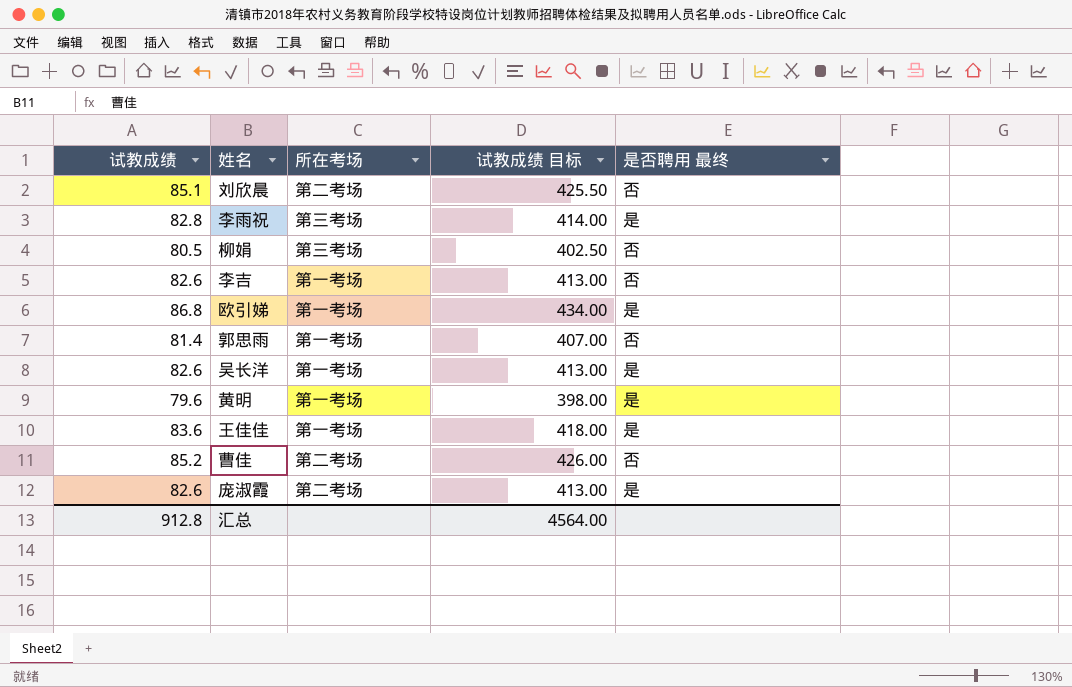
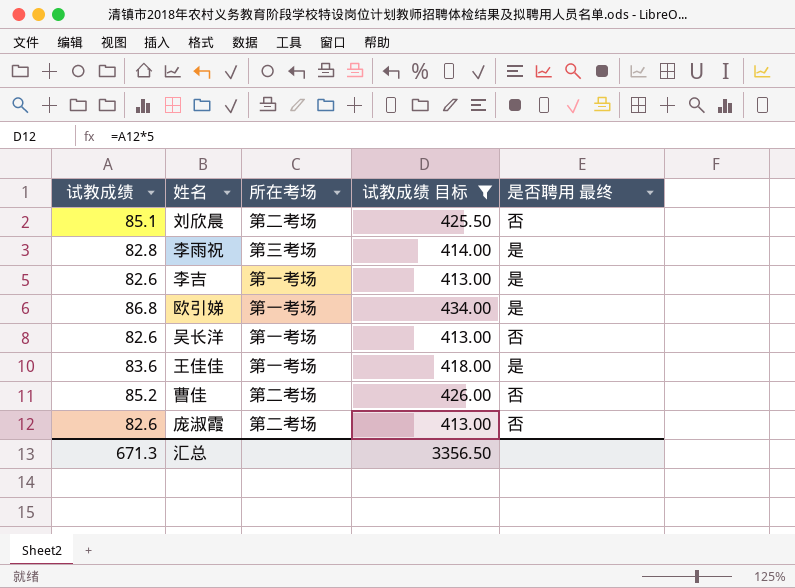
filter: none -> 试教成绩 目标 >= 413.00
李吉 | 是否聘用 最终: 否 -> 是
吴长洋 | 是否聘用 最终: 是 -> 否
庞淑霞 | 是否聘用 最终: 是 -> 否
汇总 | 试教成绩: 912.8 -> 671.3
汇总 | 试教成绩 目标: 4564.00 -> 3356.50

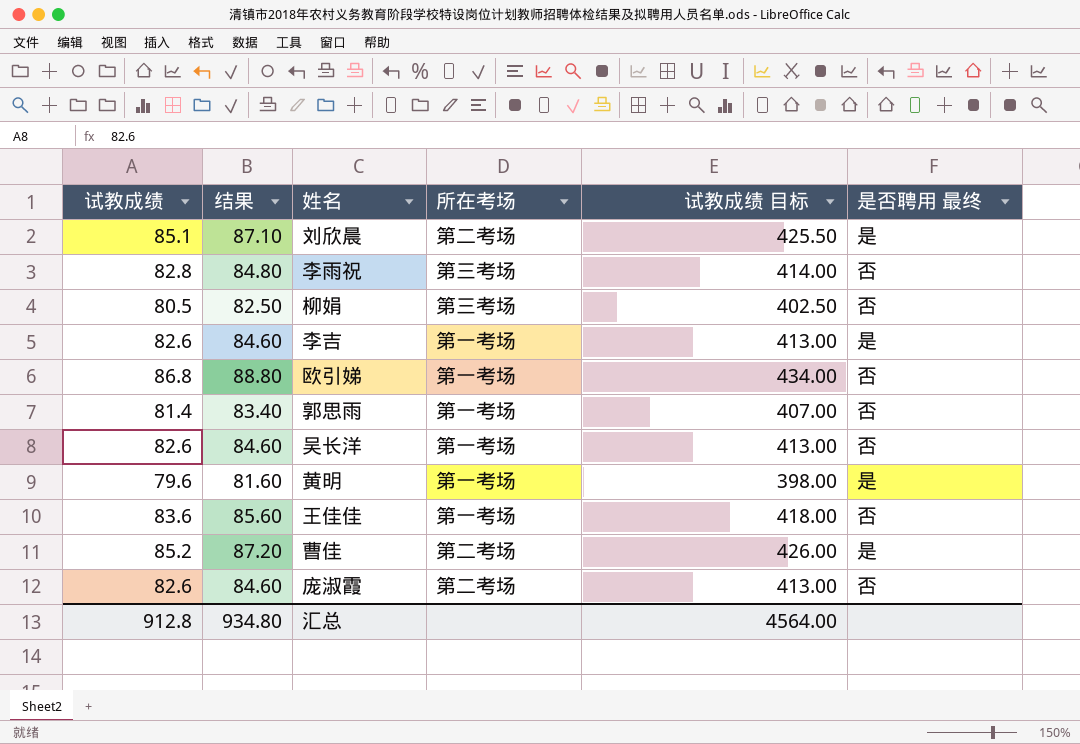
filter: 试教成绩 目标 >= 413.00 -> none
column 结果 | formula: none -> [试教成绩] + 2
刘欣晨 | 是否聘用 最终: 否 -> 是
李雨祝 | 是否聘用 最终: 是 -> 否
欧引娣 | 是否聘用 最终: 是 -> 否
王佳佳 | 是否聘用 最终: 是 -> 否
曹佳 | 是否聘用 最终: 否 -> 是
汇总 | 试教成绩: 671.3 -> 912.8
汇总 | 试教成绩 目标: 3356.50 -> 4564.00

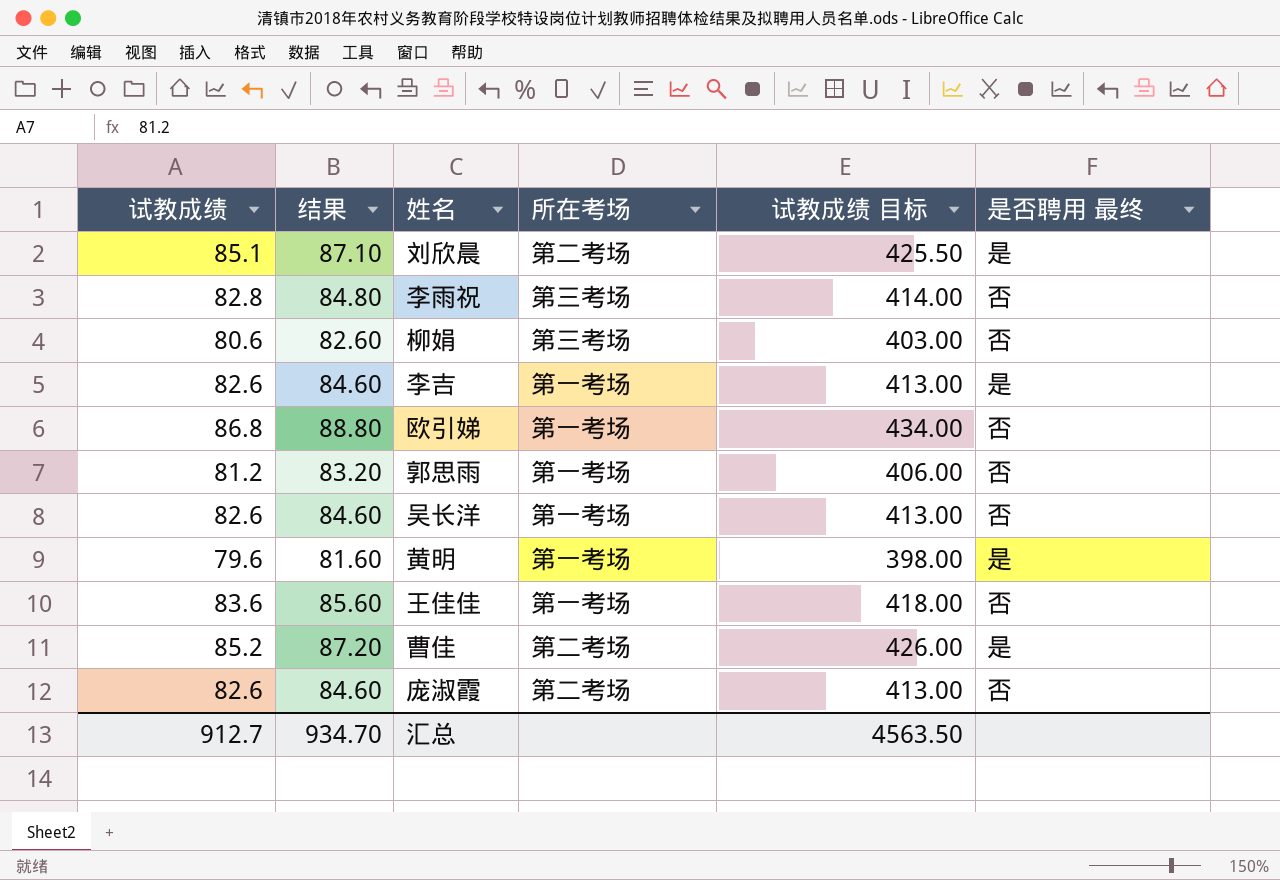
柳娟 | 试教成绩: 80.5 -> 80.6
柳娟 | 结果: 82.50 -> 82.60
柳娟 | 试教成绩 目标: 402.50 -> 403.00
郭思雨 | 试教成绩: 81.4 -> 81.2
郭思雨 | 结果: 83.40 -> 83.20
郭思雨 | 试教成绩 目标: 407.00 -> 406.00
汇总 | 试教成绩: 912.8 -> 912.7
汇总 | 结果: 934.80 -> 934.70
汇总 | 试教成绩 目标: 4564.00 -> 4563.50

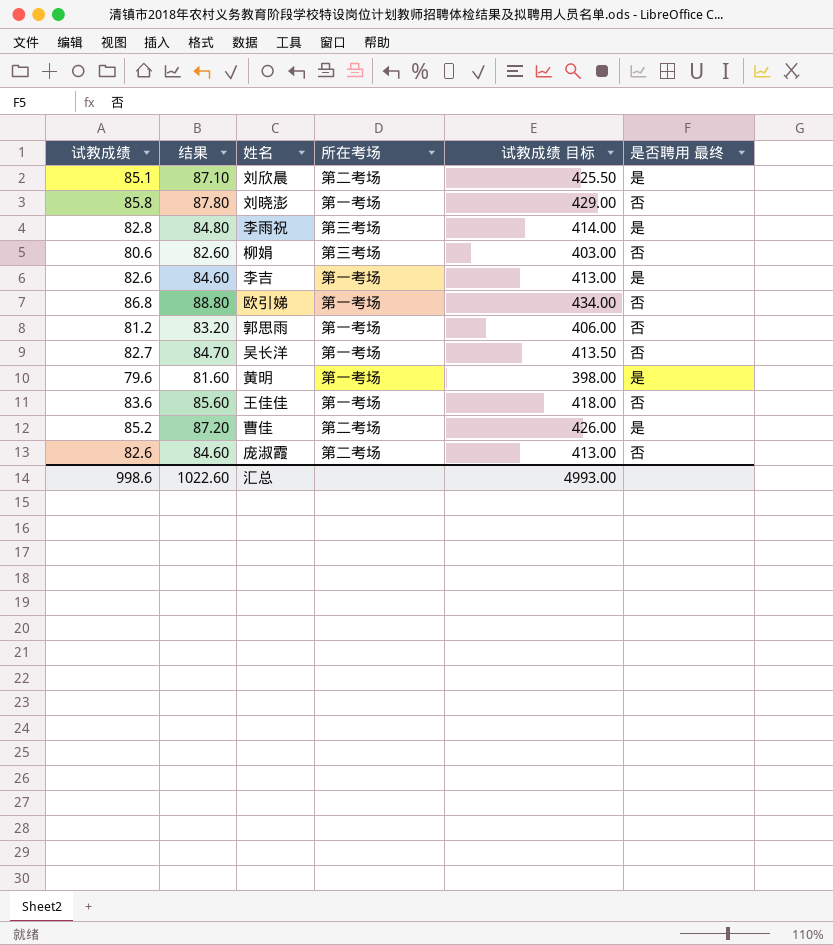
row 刘晓澎: none -> 85.8 | 87.80 | 第一考场 | 429.00 | 否
李雨祝 | 是否聘用 最终: 否 -> 是
吴长洋 | 试教成绩: 82.6 -> 82.7
吴长洋 | 结果: 84.60 -> 84.70
吴长洋 | 试教成绩 目标: 413.00 -> 413.50
汇总 | 试教成绩: 912.7 -> 998.6
汇总 | 结果: 934.70 -> 1022.60
汇总 | 试教成绩 目标: 4563.50 -> 4993.00

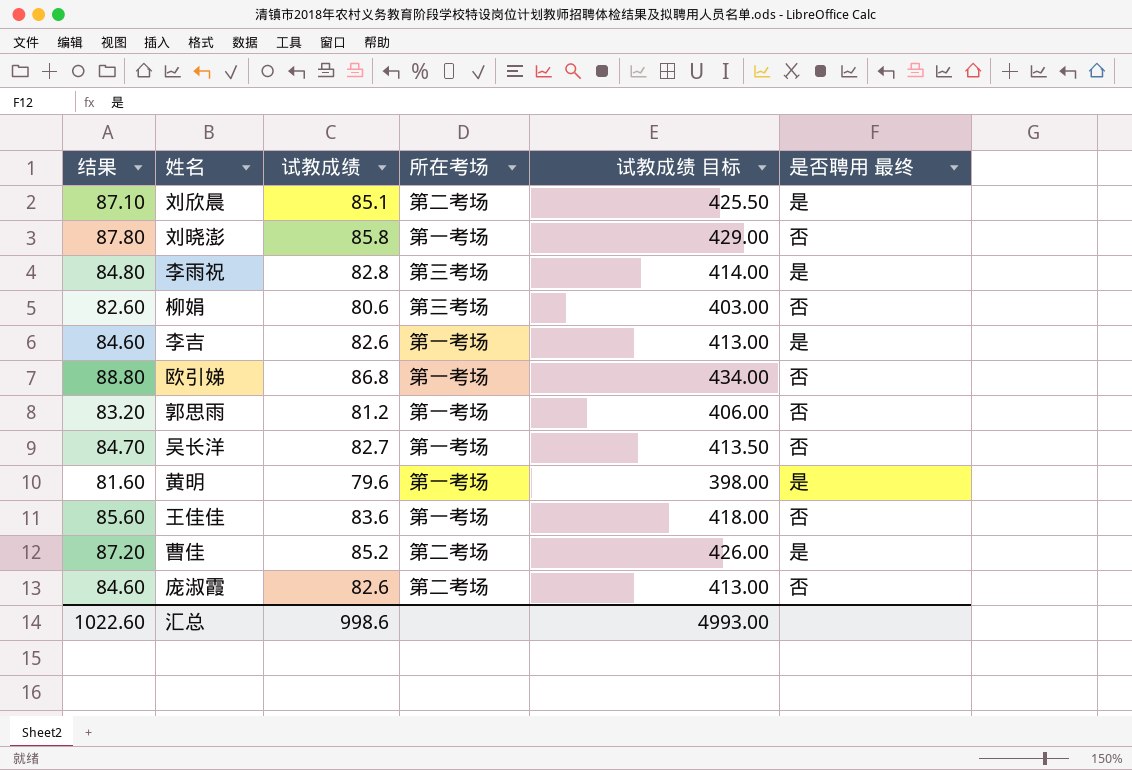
column 试教成绩 | position: 1 -> 3

